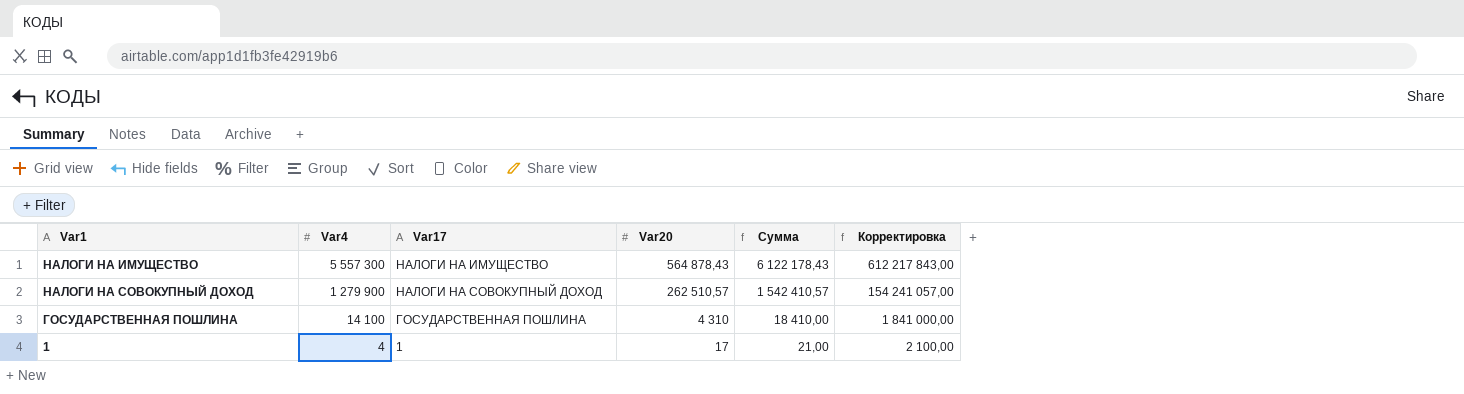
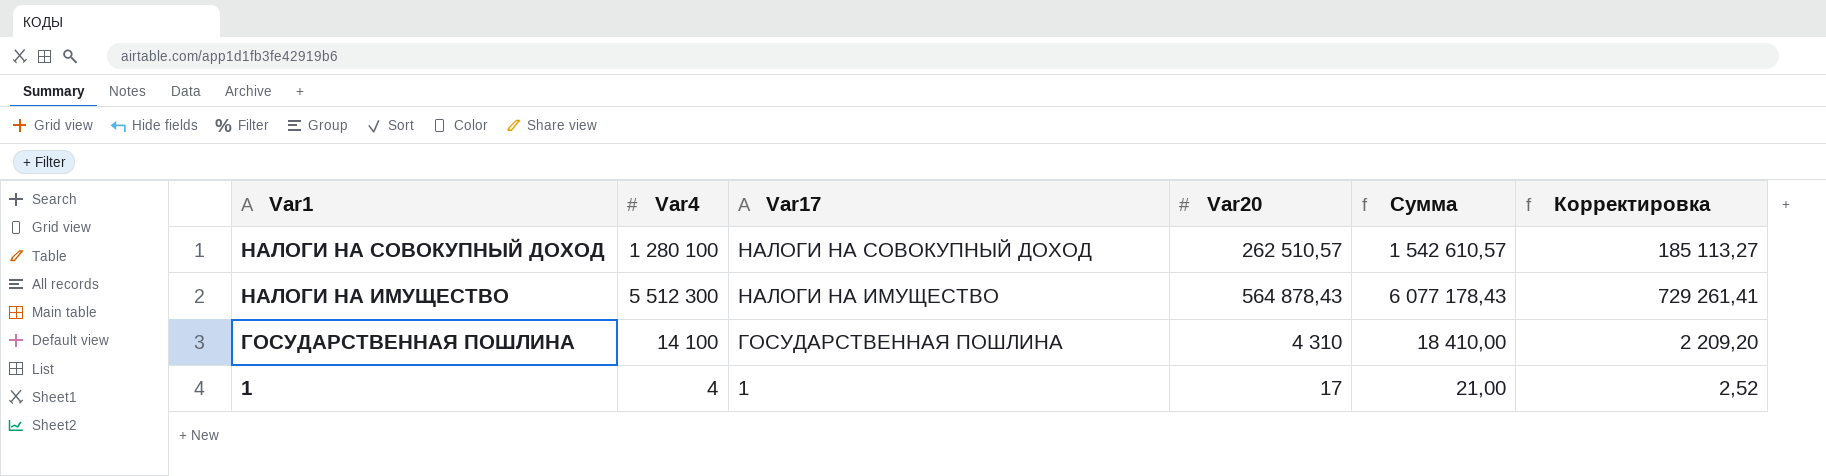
row order: Var4 descending -> Var1 descending
column Корректировка | formula: [Сумма] * 100 -> [Сумма] * 0,12
НАЛОГИ НА СОВОКУПНЫЙ ДОХОД | Var4: 1 279 900 -> 1 280 100
НАЛОГИ НА СОВОКУПНЫЙ ДОХОД | Сумма: 1 542 410,57 -> 1 542 610,57
НАЛОГИ НА ИМУЩЕСТВО | Var4: 5 557 300 -> 5 512 300
НАЛОГИ НА ИМУЩЕСТВО | Сумма: 6 122 178,43 -> 6 077 178,43

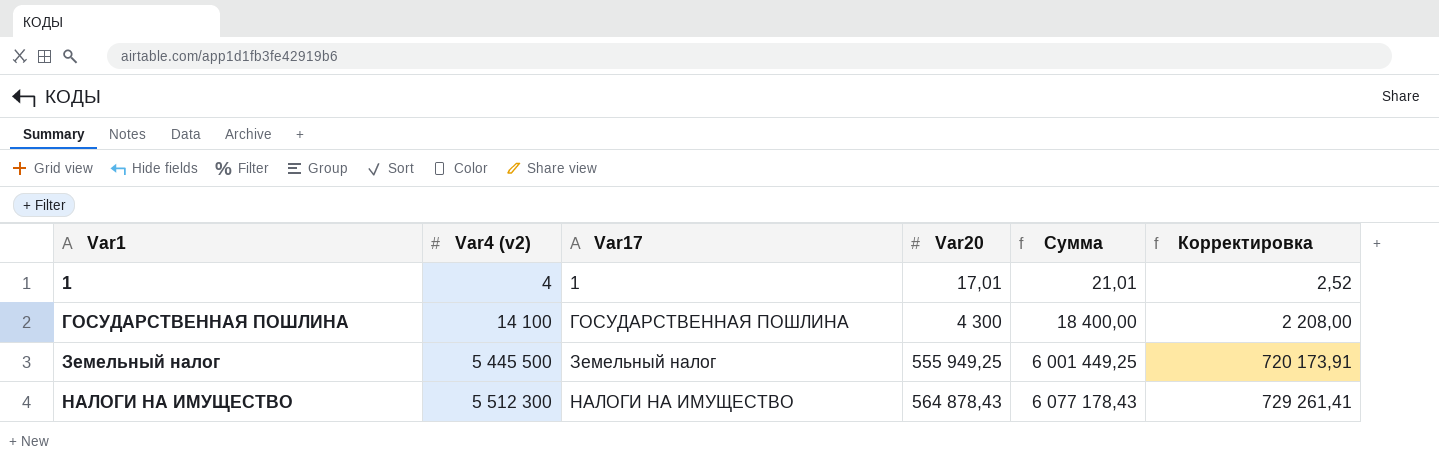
row order: Var1 descending -> Var1 ascending
column name: Var4 -> Var4 (v2)
row НАЛОГИ НА СОВОКУПНЫЙ ДОХОД: 1 280 100 | НАЛОГИ НА СОВОКУПНЫЙ ДОХОД | 262 510,57 | 1 542 610,57 | 185 113,27 -> none
1 | Var20: 17 -> 17,01
1 | Сумма: 21,00 -> 21,01
ГОСУДАРСТВЕННАЯ ПОШЛИНА | Var20: 4 310 -> 4 300
ГОСУДАРСТВЕННАЯ ПОШЛИНА | Сумма: 18 410,00 -> 18 400,00
ГОСУДАРСТВЕННАЯ ПОШЛИНА | Корректировка: 2 209,20 -> 2 208,00
row Земельный налог: none -> 5 445 500 | Земельный налог | 555 949,25 | 6 001 449,25 | 720 173,91

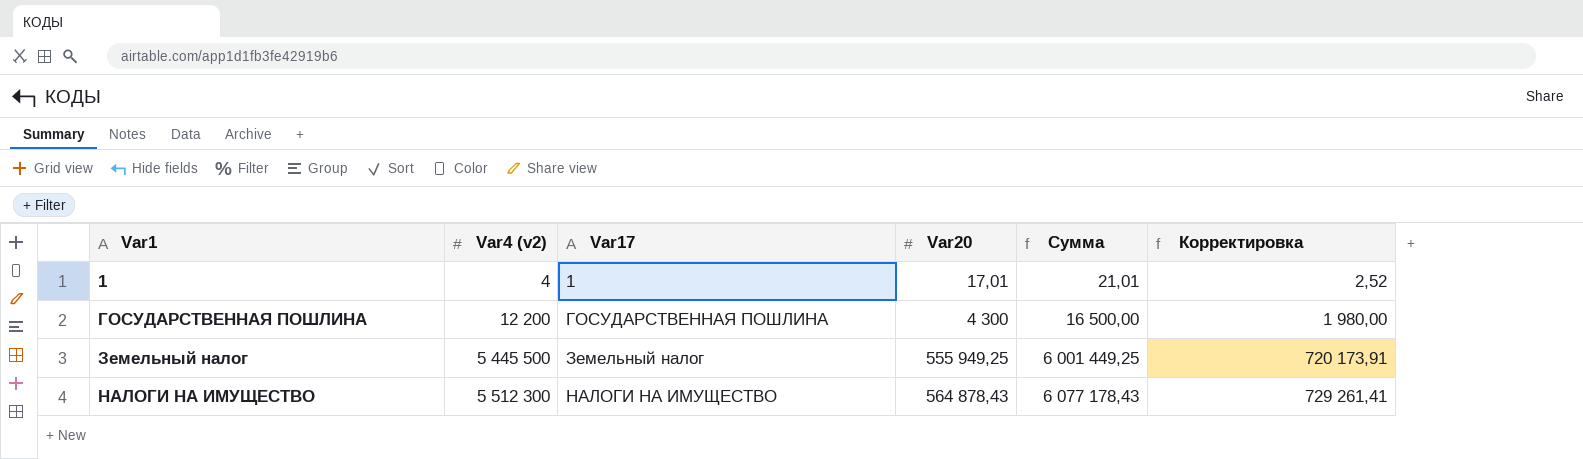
ГОСУДАРСТВЕННАЯ ПОШЛИНА | Var4 (v2): 14 100 -> 12 200
ГОСУДАРСТВЕННАЯ ПОШЛИНА | Сумма: 18 400,00 -> 16 500,00
ГОСУДАРСТВЕННАЯ ПОШЛИНА | Корректировка: 2 208,00 -> 1 980,00

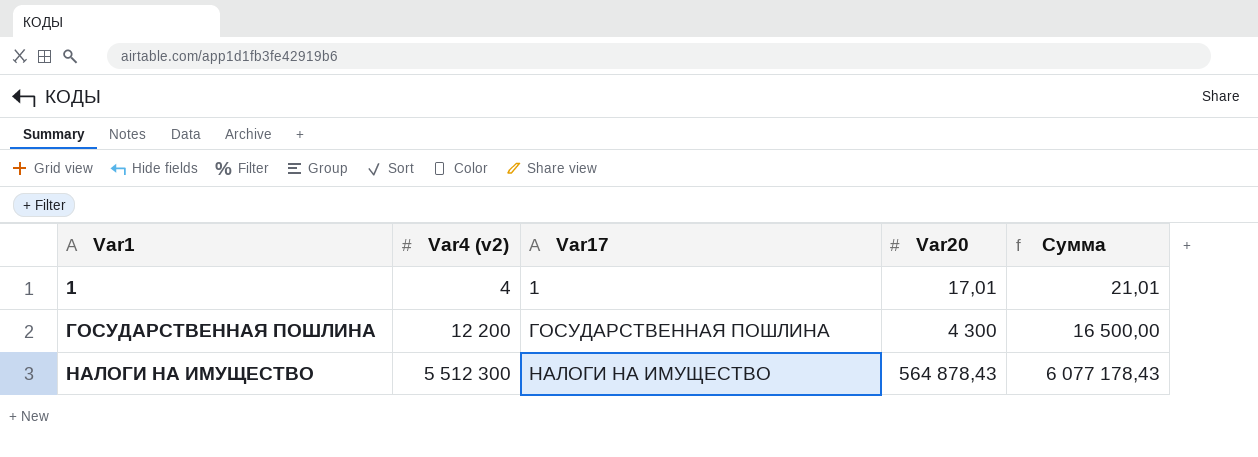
column Корректировка | formula: [Сумма] * 0,12 -> none
row Земельный налог: 5 445 500 | Земельный налог | 555 949,25 | 6 001 449,25 | 720 173,91 -> none

